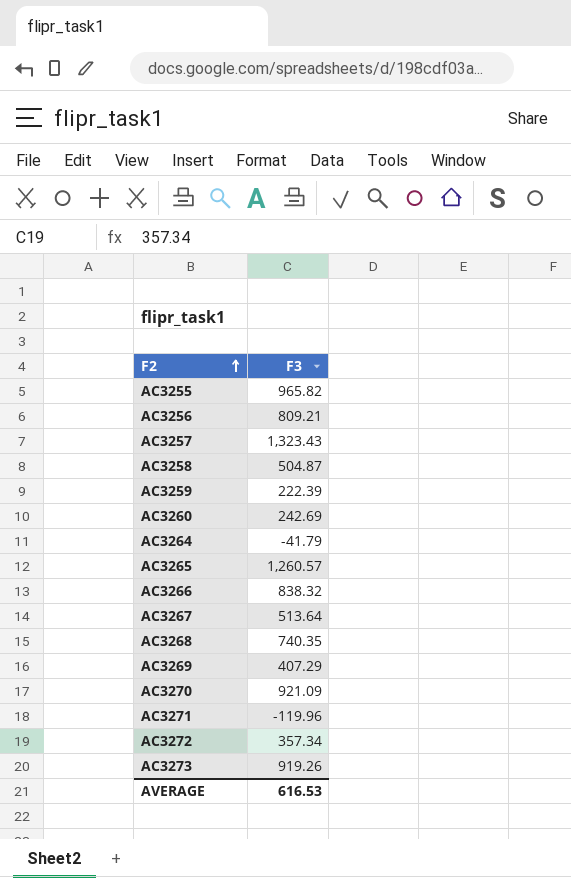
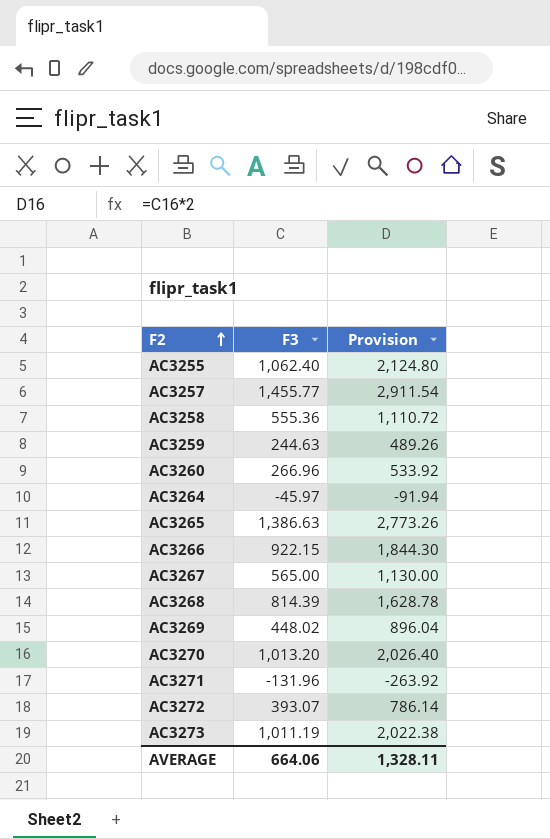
column Provision | formula: none -> [F3] * 2
row AC3256: 809.21 -> none
AC3255 | F3: 965.82 -> 1,062.40
AC3257 | F3: 1,323.43 -> 1,455.77
AC3258 | F3: 504.87 -> 555.36
AC3259 | F3: 222.39 -> 244.63
AC3260 | F3: 242.69 -> 266.96
AC3264 | F3: -41.79 -> -45.97
AC3265 | F3: 1,260.57 -> 1,386.63
AC3266 | F3: 838.32 -> 922.15
AC3267 | F3: 513.64 -> 565.00
AC3268 | F3: 740.35 -> 814.39
AC3269 | F3: 407.29 -> 448.02
AC3270 | F3: 921.09 -> 1,013.20
AC3271 | F3: -119.96 -> -131.96
AC3272 | F3: 357.34 -> 393.07
AC3273 | F3: 919.26 -> 1,011.19
AVERAGE | F3: 616.53 -> 664.06

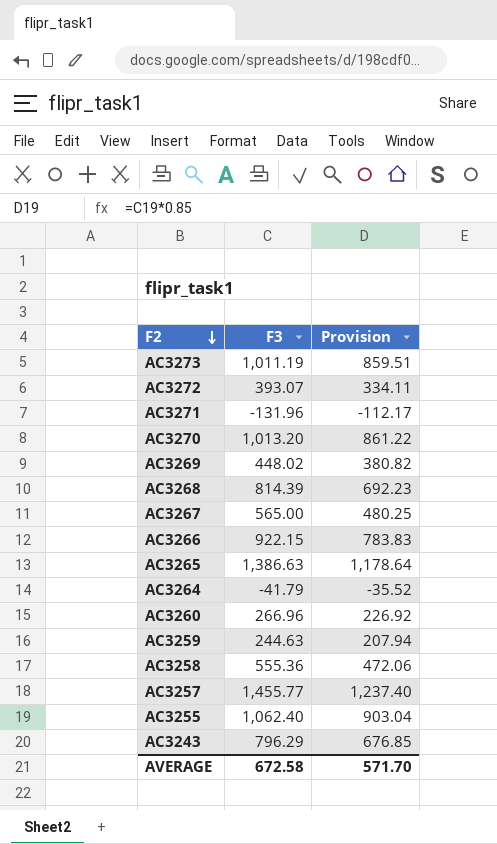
row order: F2 ascending -> F2 descending
column Provision | formula: [F3] * 2 -> [F3] * 0.85
AC3264 | F3: -45.97 -> -41.79
row AC3243: none -> 796.29 | 676.85
AVERAGE | F3: 664.06 -> 672.58
AVERAGE | Provision: 1,328.11 -> 571.70

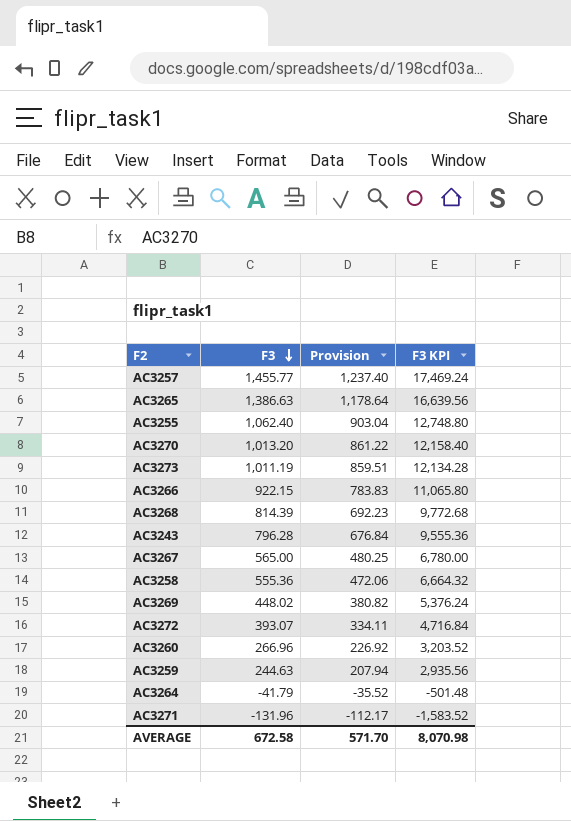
row order: F2 descending -> F3 descending
column F3 KPI | formula: none -> [F3] * 12
AC3243 | F3: 796.29 -> 796.28
AC3243 | Provision: 676.85 -> 676.84

